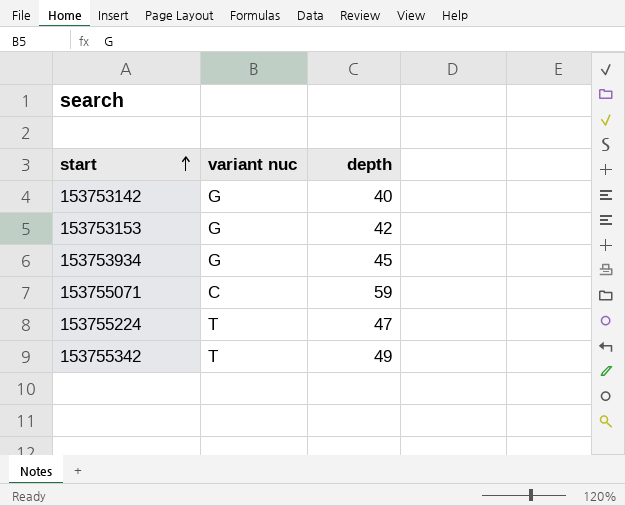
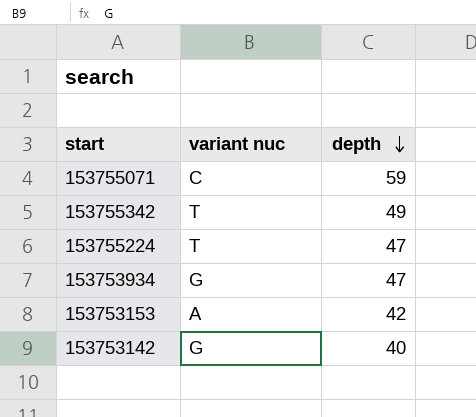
row order: start ascending -> depth descending
153753934 | depth: 45 -> 47
153753153 | variant nuc: G -> A

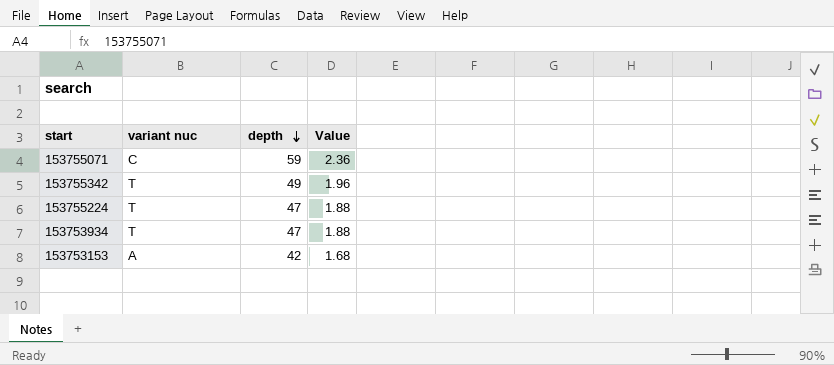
column Value | formula: none -> [depth] * 0.04
row 153753142: G | 40 -> none
153753934 | variant nuc: G -> T

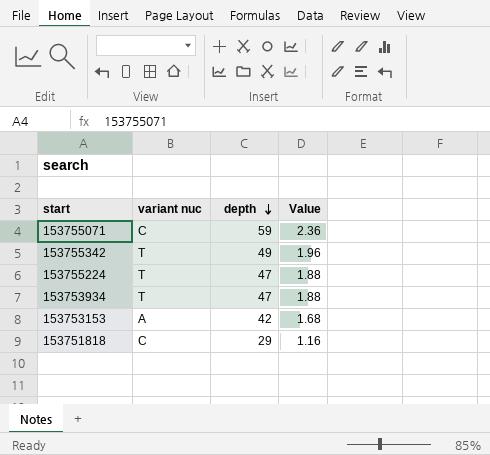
row 153751818: none -> C | 29 | 1.16

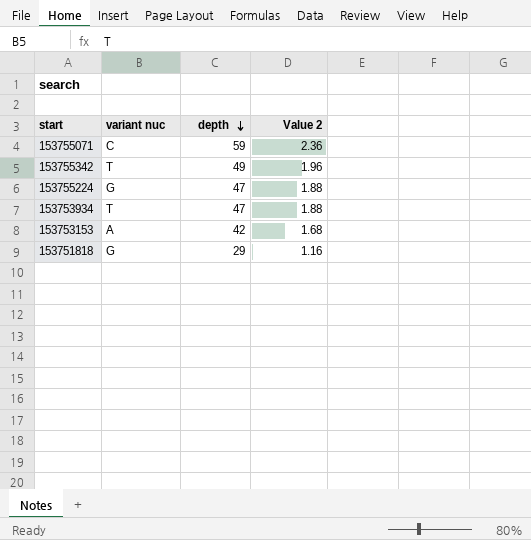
column name: Value -> Value 2
153755224 | variant nuc: T -> G
153751818 | variant nuc: C -> G

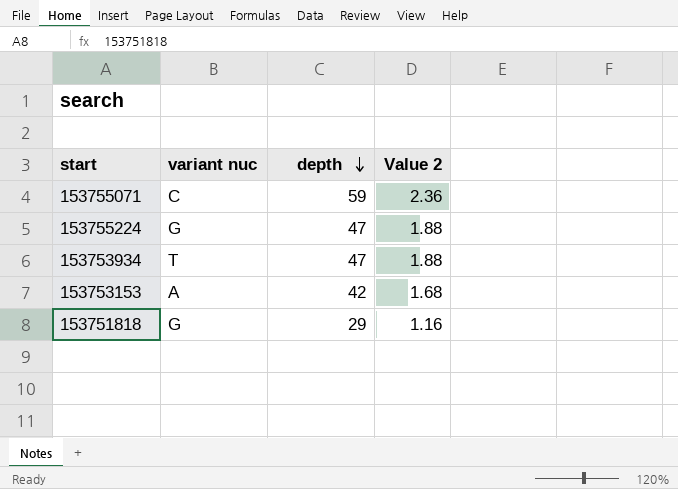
row 153755342: T | 49 | 1.96 -> none

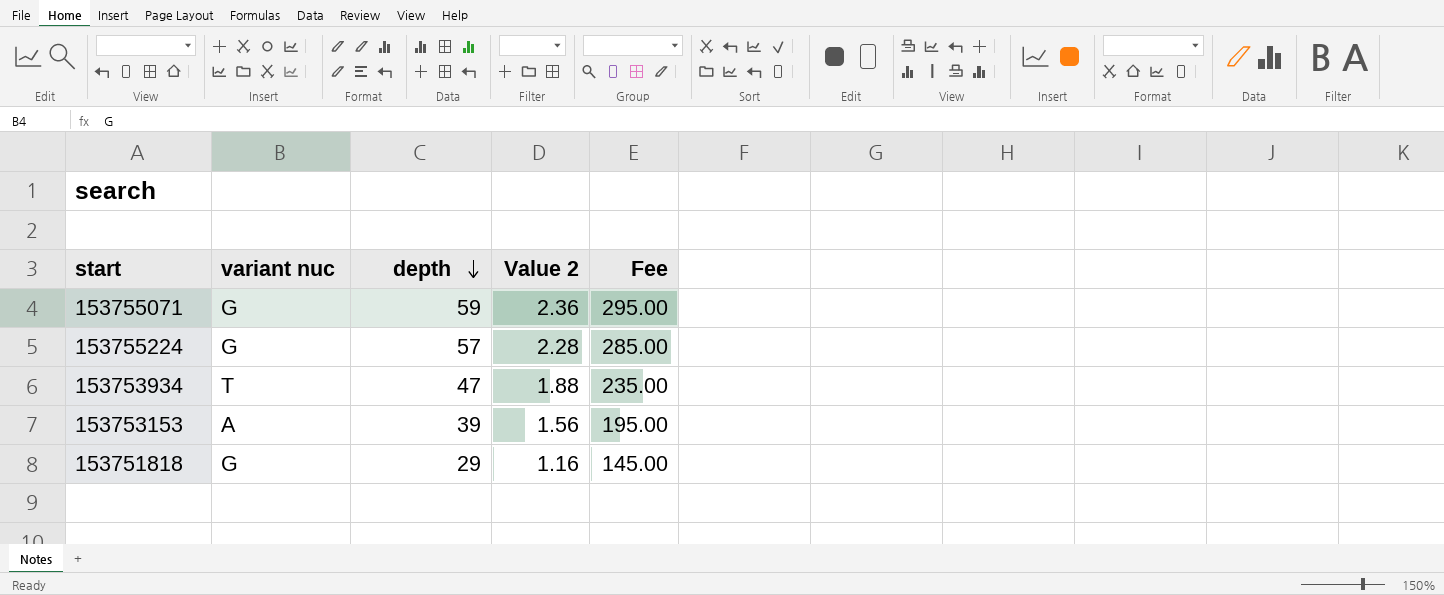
column Fee | formula: none -> [depth] * 5
153755071 | variant nuc: C -> G
153755224 | depth: 47 -> 57
153755224 | Value 2: 1.88 -> 2.28
153753153 | depth: 42 -> 39
153753153 | Value 2: 1.68 -> 1.56

